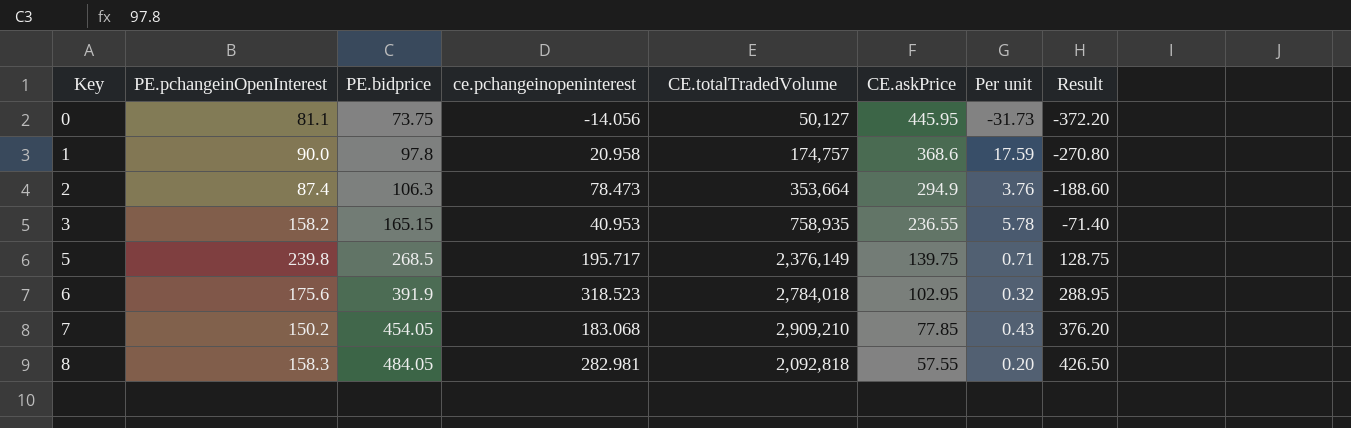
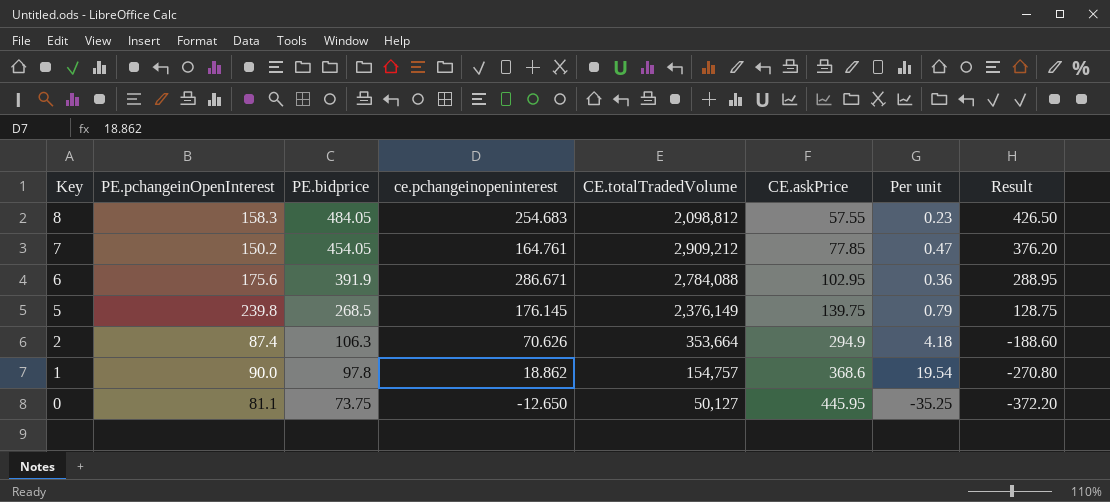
row order: Key ascending -> Key descending
row 3: 158.2 | 165.15 | 40.953 | 758,935 | 236.55 | 5.78 | -71.40 -> none
8 | ce.pchangeinopeninterest: 282.981 -> 254.683
8 | CE.totalTradedVolume: 2,092,818 -> 2,098,812
8 | Per unit: 0.20 -> 0.23
7 | ce.pchangeinopeninterest: 183.068 -> 164.761
7 | CE.totalTradedVolume: 2,909,210 -> 2,909,212
7 | Per unit: 0.43 -> 0.47
6 | ce.pchangeinopeninterest: 318.523 -> 286.671
6 | CE.totalTradedVolume: 2,784,018 -> 2,784,088
6 | Per unit: 0.32 -> 0.36
5 | ce.pchangeinopeninterest: 195.717 -> 176.145
5 | Per unit: 0.71 -> 0.79
2 | ce.pchangeinopeninterest: 78.473 -> 70.626
2 | Per unit: 3.76 -> 4.18
1 | ce.pchangeinopeninterest: 20.958 -> 18.862
1 | CE.totalTradedVolume: 174,757 -> 154,757
1 | Per unit: 17.59 -> 19.54
0 | ce.pchangeinopeninterest: -14.056 -> -12.650
0 | Per unit: -31.73 -> -35.25

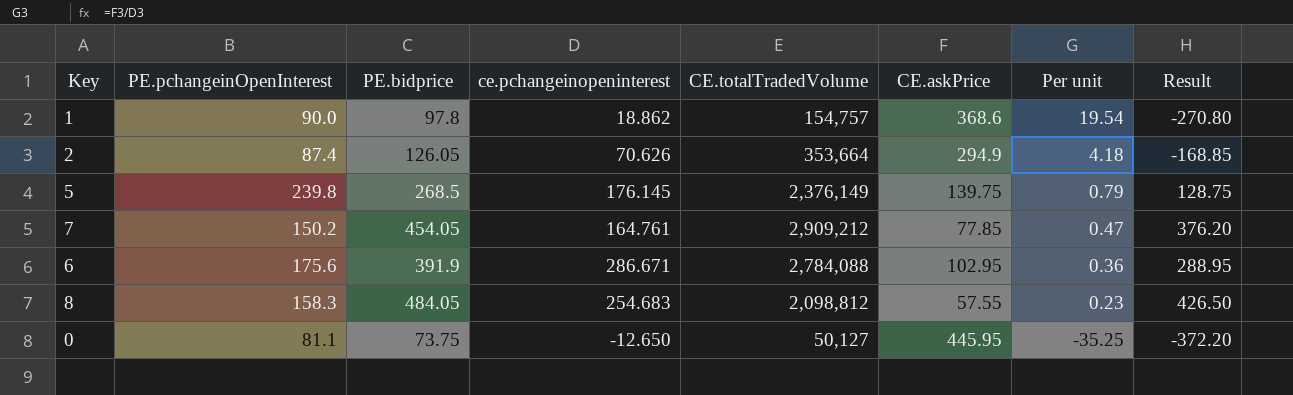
row order: Key descending -> Per unit descending
2 | PE.bidprice: 106.3 -> 126.05
2 | Result: -188.60 -> -168.85

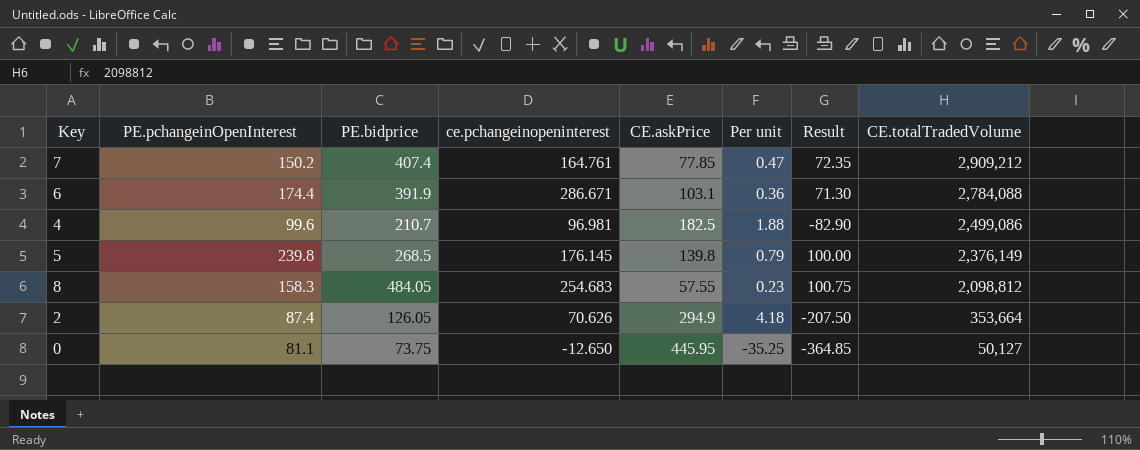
row order: Per unit descending -> CE.totalTradedVolume descending
column Result | formula: [PE.bidprice] - [CE.askPrice] -> [PE.pchangeinOpenInterest] - [CE.askPrice]
column CE.totalTradedVolume | position: 5 -> 8
row 1: 90.0 | 97.8 | 18.862 | 154,757 | 368.6 | 19.54 | -270.80 -> none
7 | PE.bidprice: 454.05 -> 407.4
6 | PE.pchangeinOpenInterest: 175.6 -> 174.4
6 | CE.askPrice: 102.95 -> 103.1
row 4: none -> 99.6 | 210.7 | 96.981 | 182.5 | 1.88 | -82.90 | 2,499,086
5 | CE.askPrice: 139.75 -> 139.8

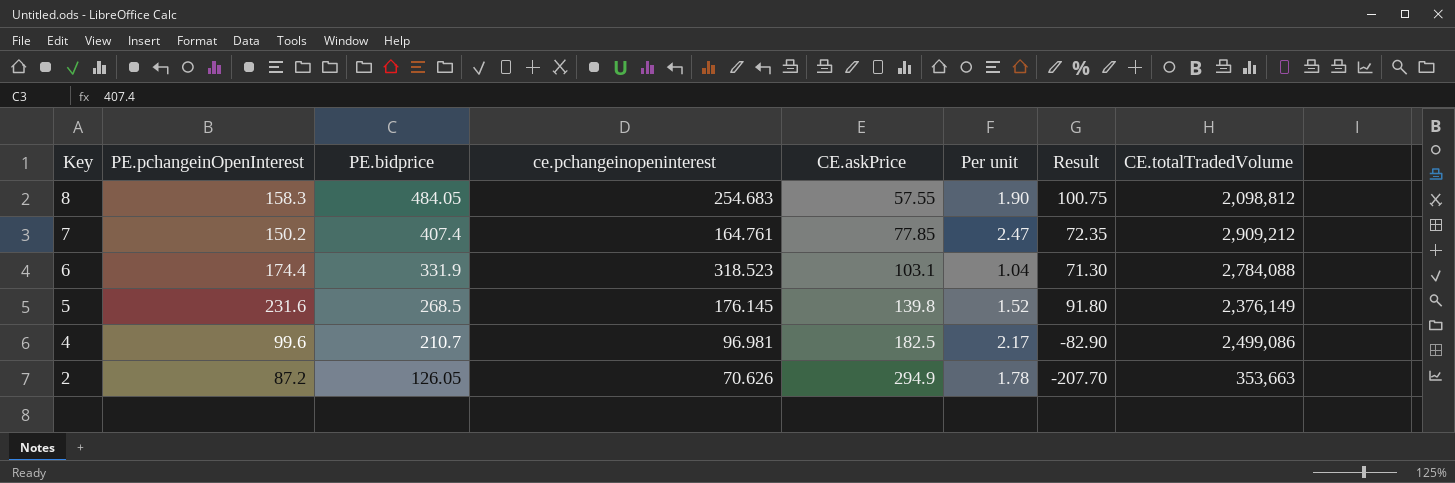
row order: CE.totalTradedVolume descending -> Key descending
column Per unit | formula: [CE.askPrice] / [ce.pchangeinopeninterest] -> [PE.bidprice] / [ce.pchangeinopeninterest]
row 0: 81.1 | 73.75 | -12.650 | 445.95 | -35.25 | -364.85 | 50,127 -> none
6 | PE.bidprice: 391.9 -> 331.9
6 | ce.pchangeinopeninterest: 286.671 -> 318.523
5 | PE.pchangeinOpenInterest: 239.8 -> 231.6
5 | Result: 100.00 -> 91.80
2 | PE.pchangeinOpenInterest: 87.4 -> 87.2
2 | Result: -207.50 -> -207.70
2 | CE.totalTradedVolume: 353,664 -> 353,663

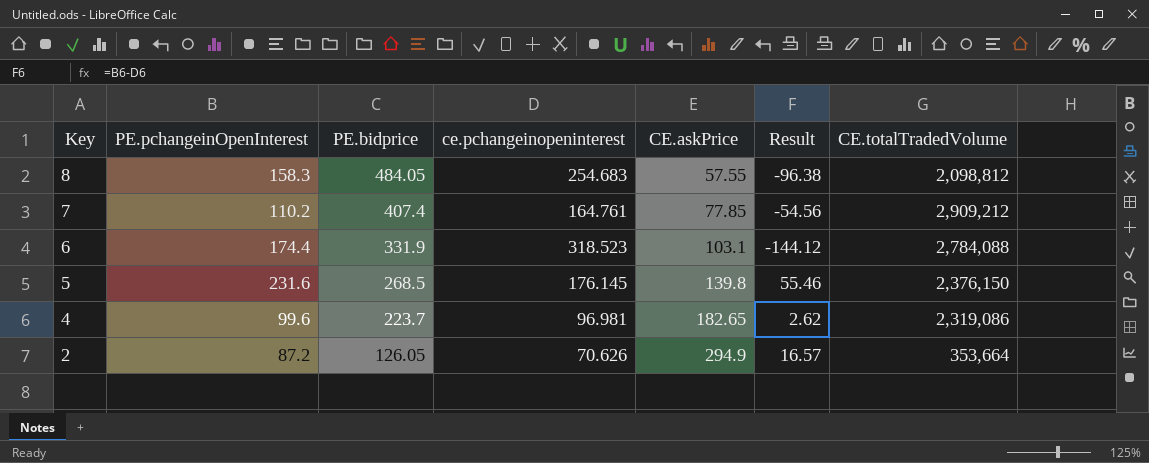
column Per unit | formula: [PE.bidprice] / [ce.pchangeinopeninterest] -> none
column Result | formula: [PE.pchangeinOpenInterest] - [CE.askPrice] -> [PE.pchangeinOpenInterest] - [ce.pchangeinopeninterest]
7 | PE.pchangeinOpenInterest: 150.2 -> 110.2
5 | CE.totalTradedVolume: 2,376,149 -> 2,376,150
4 | PE.bidprice: 210.7 -> 223.7
4 | CE.askPrice: 182.5 -> 182.65
4 | CE.totalTradedVolume: 2,499,086 -> 2,319,086
2 | CE.totalTradedVolume: 353,663 -> 353,664

